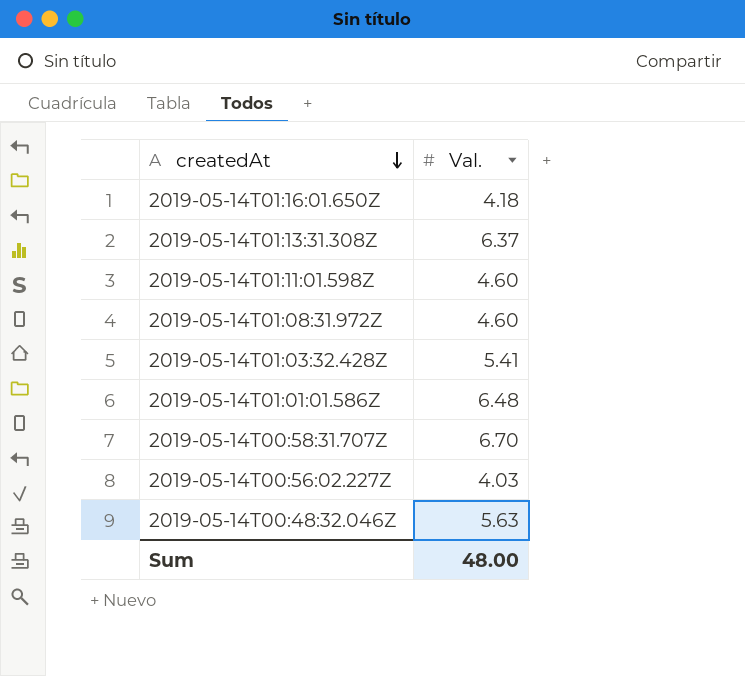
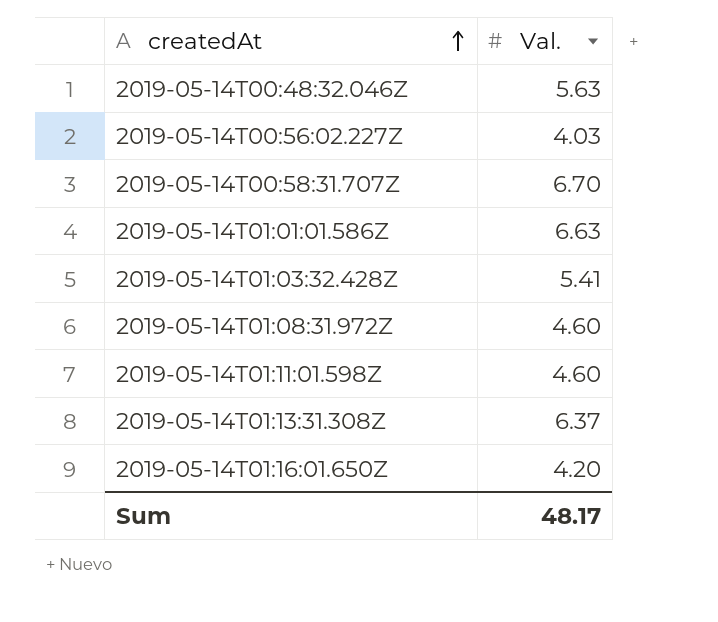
row order: createdAt descending -> createdAt ascending
2019-05-14T01:01:01.586Z | Val.: 6.48 -> 6.63
2019-05-14T01:16:01.650Z | Val.: 4.18 -> 4.20
Sum | Val.: 48.00 -> 48.17

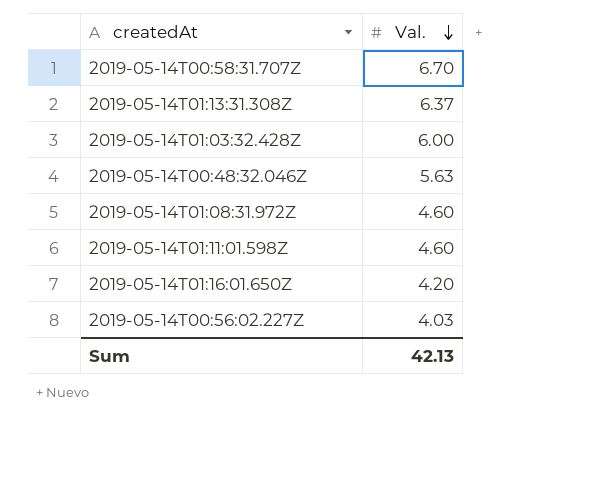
row order: createdAt ascending -> Val. descending
row 2019-05-14T01:01:01.586Z: 6.63 -> none
2019-05-14T01:03:32.428Z | Val.: 5.41 -> 6.00
Sum | Val.: 48.17 -> 42.13

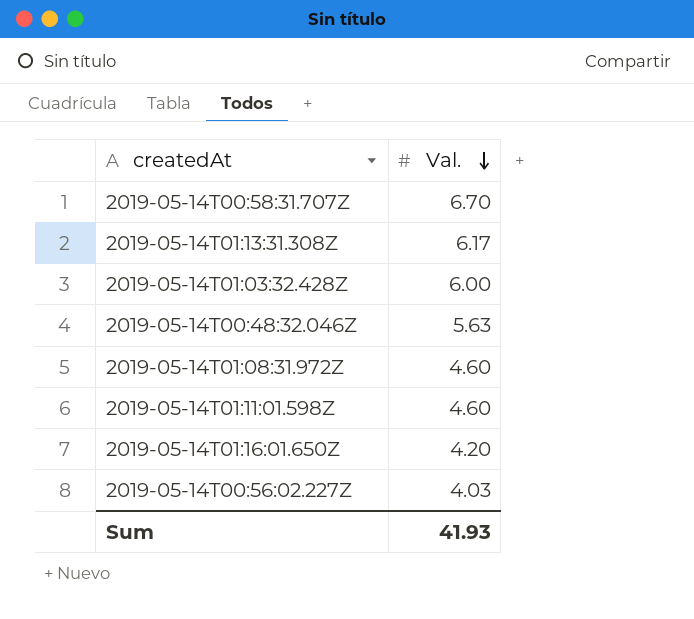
2019-05-14T01:13:31.308Z | Val.: 6.37 -> 6.17
Sum | Val.: 42.13 -> 41.93

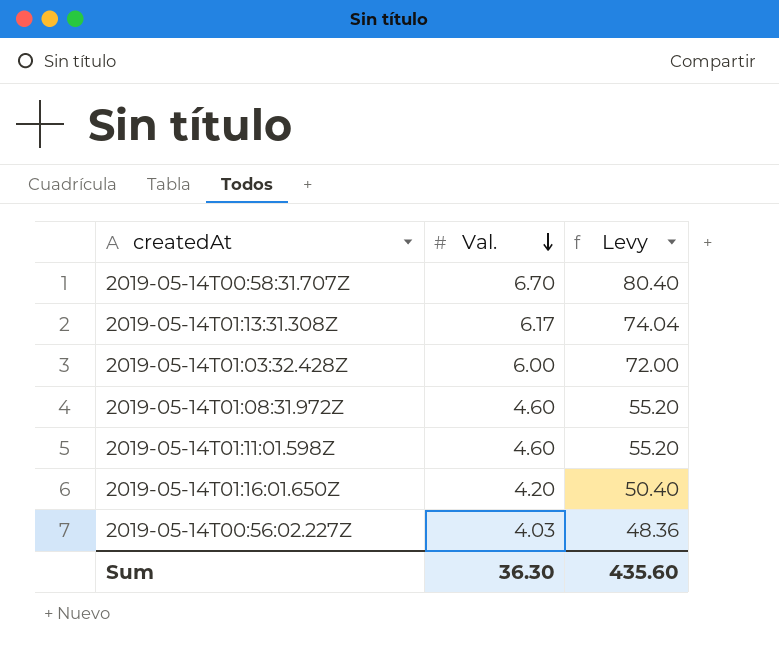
column Levy | formula: none -> [Val.] * 12
row 2019-05-14T00:48:32.046Z: 5.63 -> none
Sum | Val.: 41.93 -> 36.30

